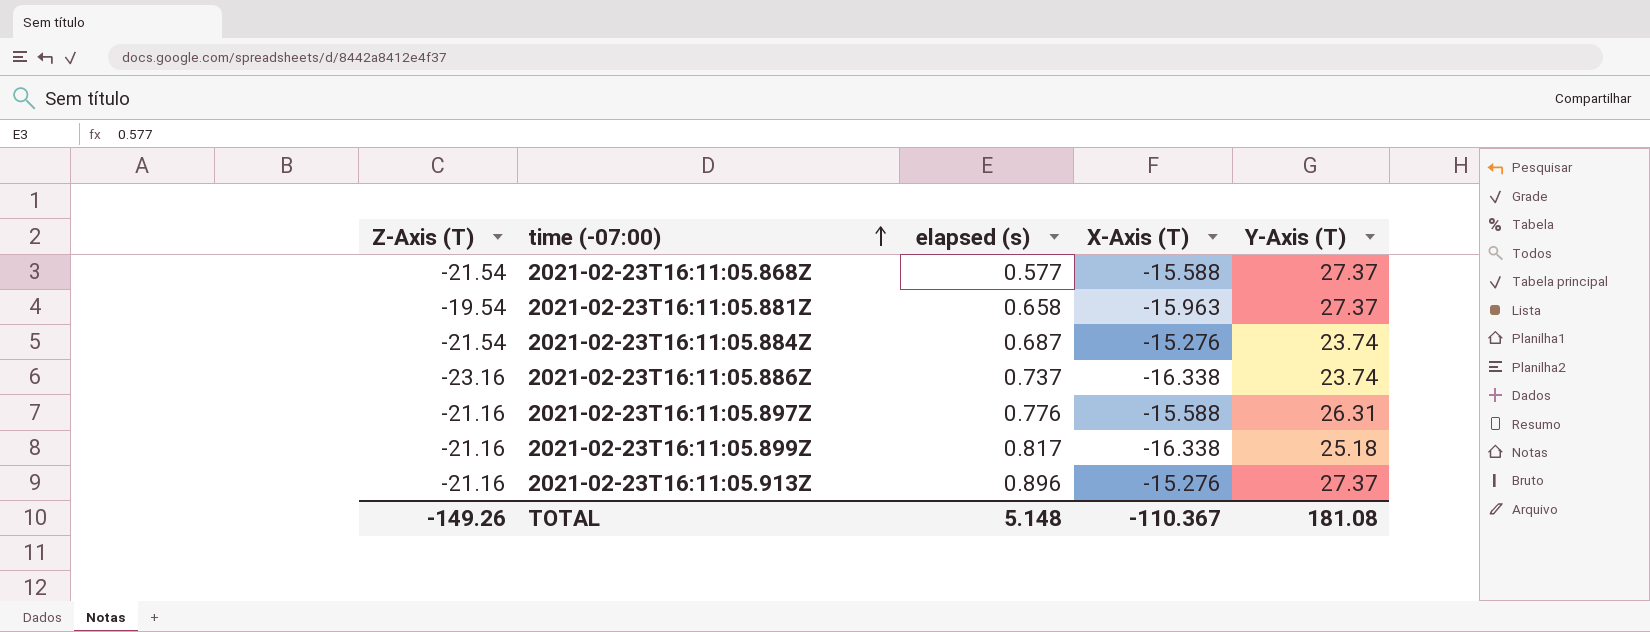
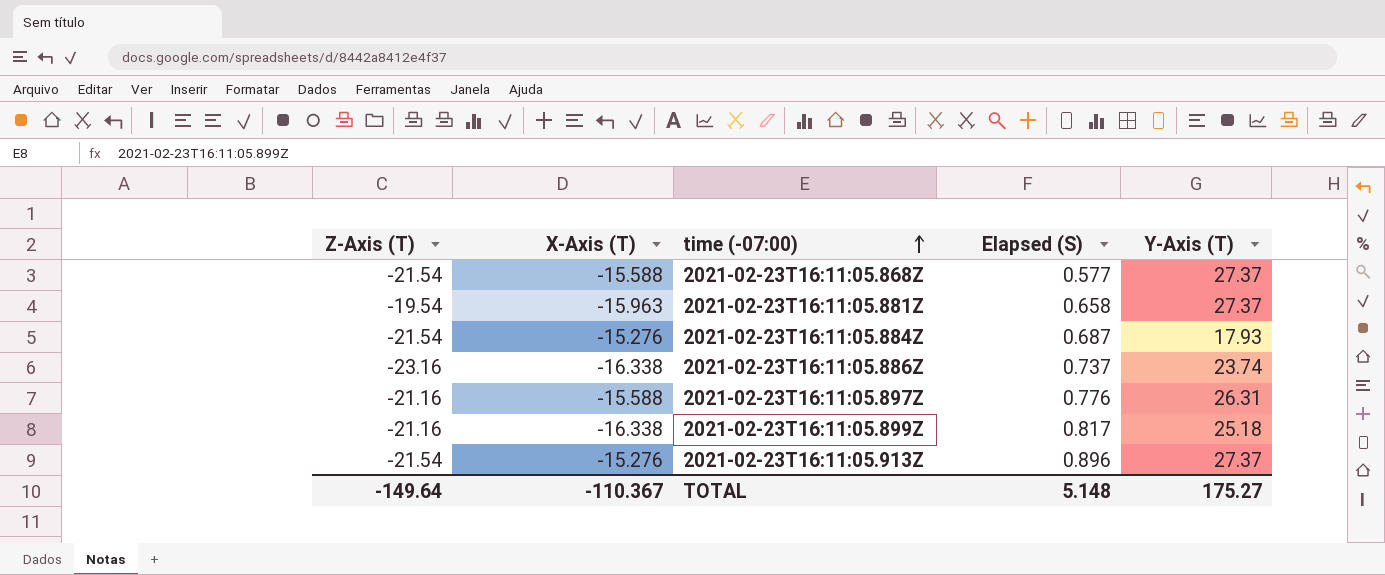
column X-Axis (T) | position: 4 -> 2
column name: elapsed (s) -> Elapsed (S)
2021-02-23T16:11:05.884Z | Y-Axis (T): 23.74 -> 17.93
2021-02-23T16:11:05.913Z | Z-Axis (T): -21.16 -> -21.54
TOTAL | Z-Axis (T): -149.26 -> -149.64
TOTAL | Y-Axis (T): 181.08 -> 175.27

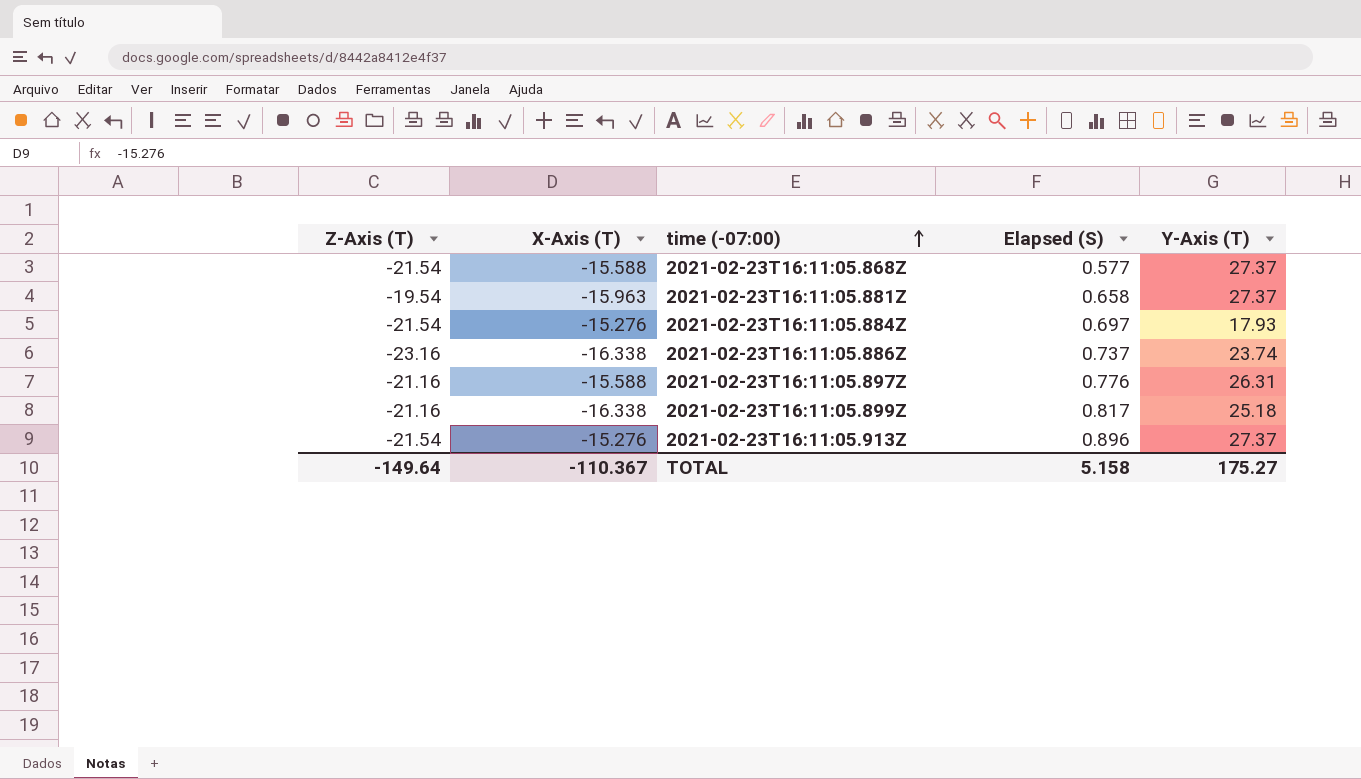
2021-02-23T16:11:05.884Z | Elapsed (S): 0.687 -> 0.697
TOTAL | Elapsed (S): 5.148 -> 5.158

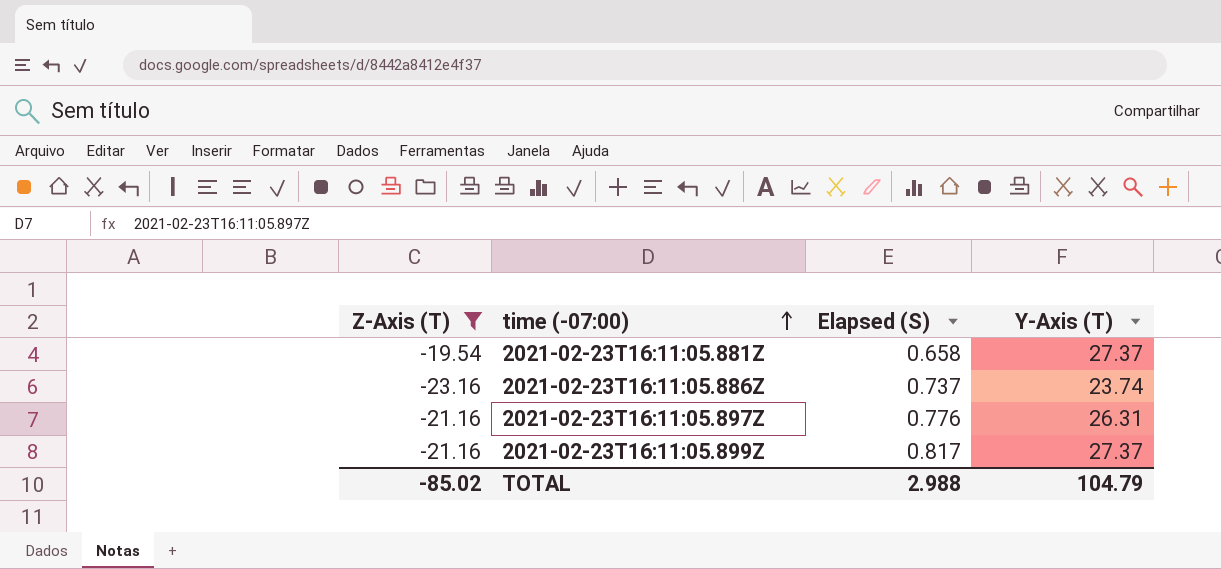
filter: none -> Z-Axis (T) != -21.54
column X-Axis (T) | position: 2 -> none
2021-02-23T16:11:05.899Z | Y-Axis (T): 25.18 -> 27.37
TOTAL | Z-Axis (T): -149.64 -> -85.02
TOTAL | Elapsed (S): 5.158 -> 2.988
TOTAL | Y-Axis (T): 175.27 -> 104.79

